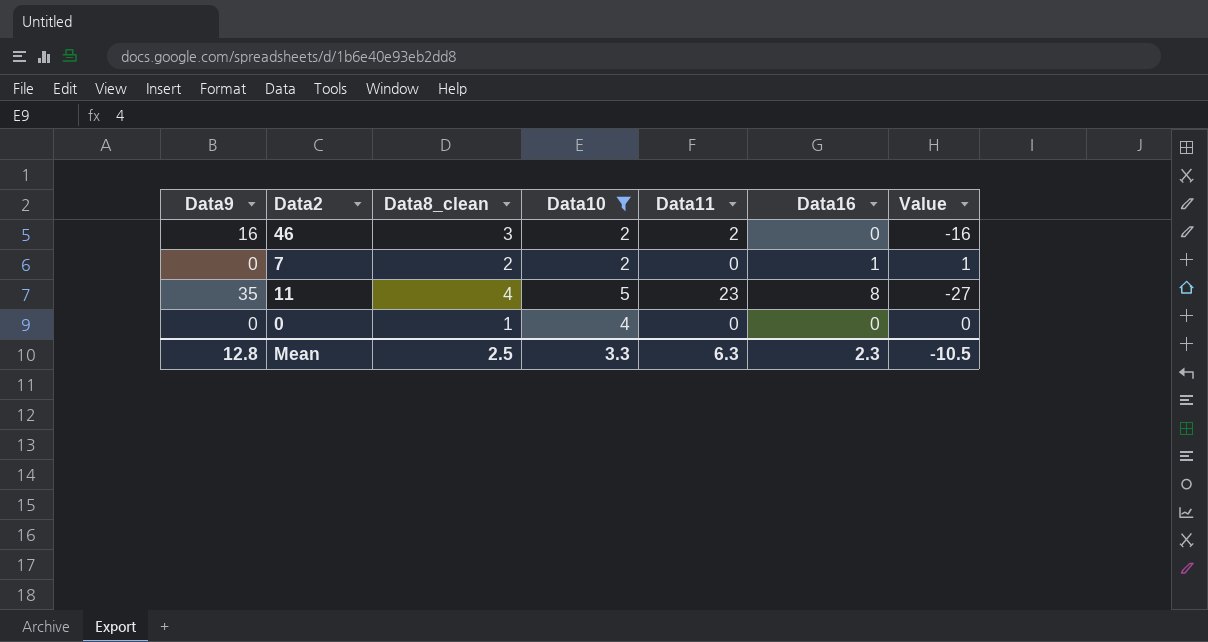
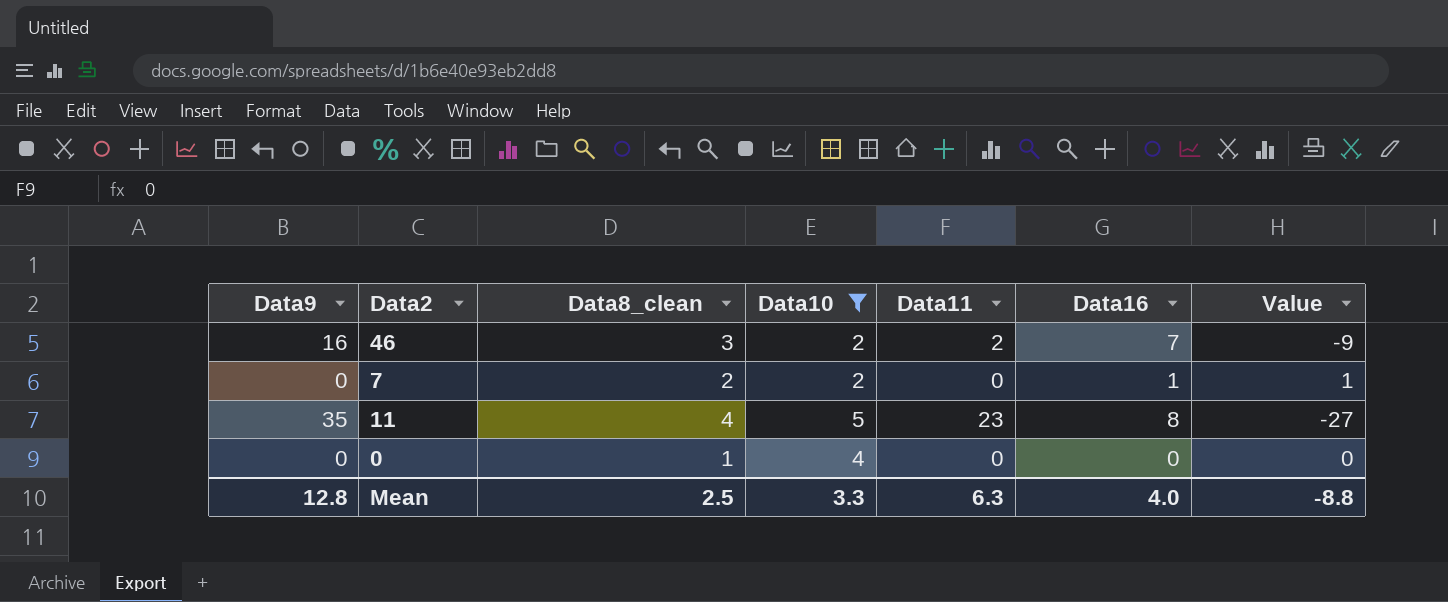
46 | Data16: 0 -> 7
46 | Value: -16 -> -9
Mean | Data16: 2.3 -> 4.0
Mean | Value: -10.5 -> -8.8

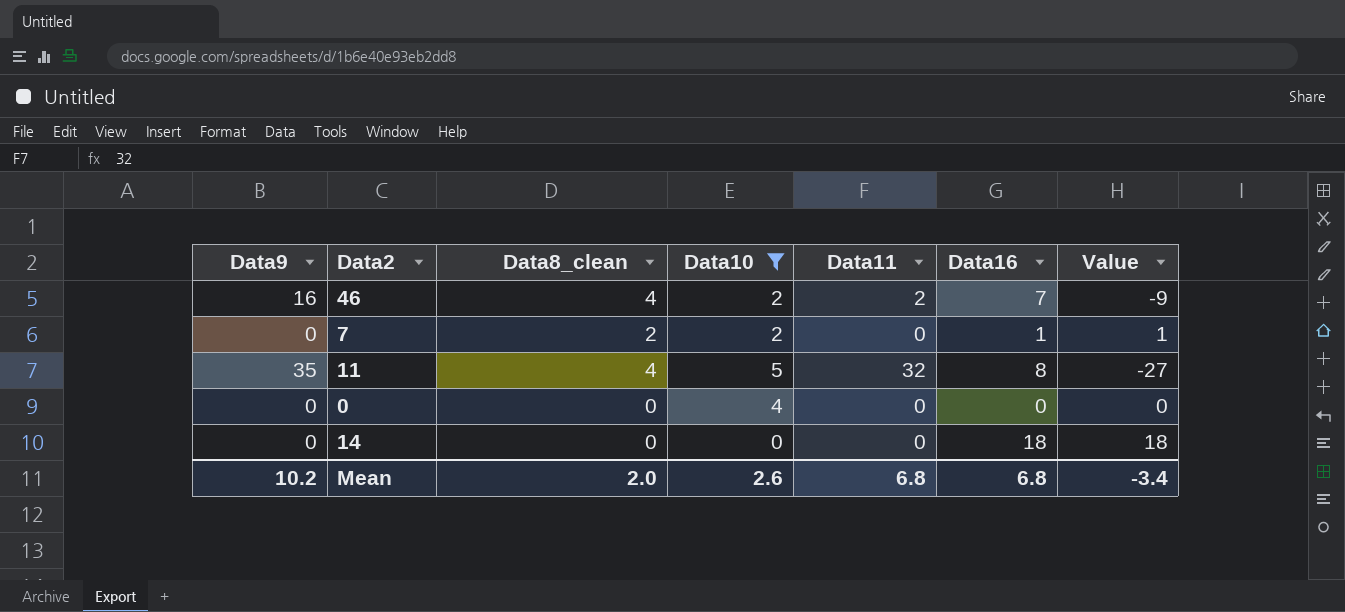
46 | Data8_clean: 3 -> 4
11 | Data11: 23 -> 32
0 | Data8_clean: 1 -> 0
row 14: none -> 0 | 0 | 0 | 0 | 18 | 18
Mean | Data9: 12.8 -> 10.2
Mean | Data8_clean: 2.5 -> 2.0
Mean | Data10: 3.3 -> 2.6
Mean | Data11: 6.3 -> 6.8
Mean | Data16: 4.0 -> 6.8
Mean | Value: -8.8 -> -3.4

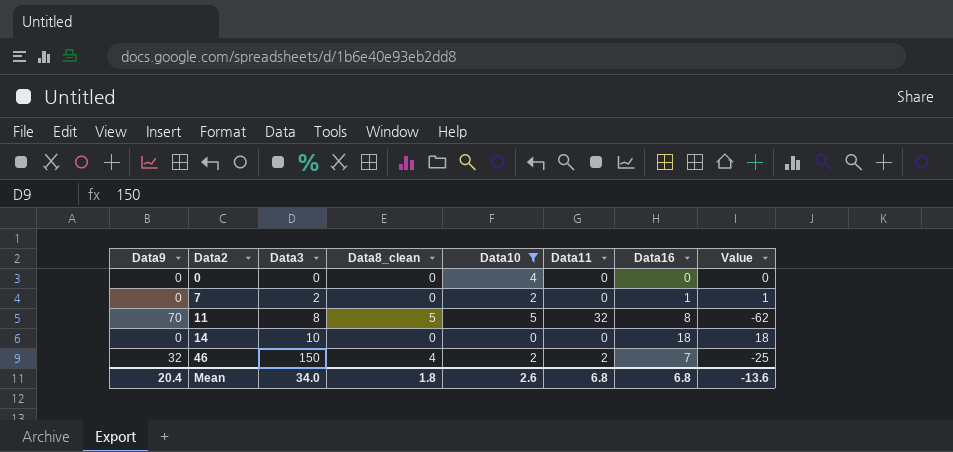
row order: none -> Data2 ascending
column Data3 | position: none -> 3
7 | Data8_clean: 2 -> 0
11 | Data9: 35 -> 70
11 | Data8_clean: 4 -> 5
11 | Value: -27 -> -62
46 | Data9: 16 -> 32
46 | Value: -9 -> -25
Mean | Data9: 10.2 -> 20.4
Mean | Data8_clean: 2.0 -> 1.8
Mean | Value: -3.4 -> -13.6

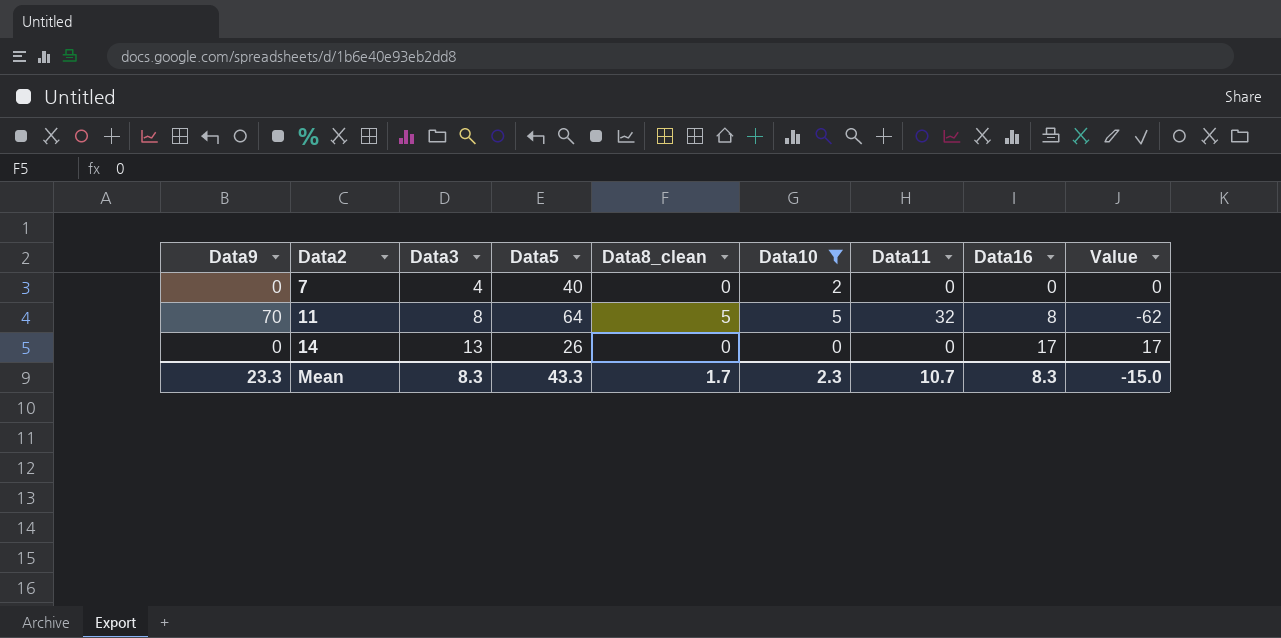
column Data5 | position: none -> 4
row 0: 0 | 0 | 0 | 4 | 0 | 0 | 0 -> none
row 46: 32 | 150 | 4 | 2 | 2 | 7 | -25 -> none
7 | Data3: 2 -> 4
7 | Data16: 1 -> 0
7 | Value: 1 -> 0
14 | Data3: 10 -> 13
14 | Data16: 18 -> 17
14 | Value: 18 -> 17
Mean | Data9: 20.4 -> 23.3
Mean | Data3: 34.0 -> 8.3
Mean | Data8_clean: 1.8 -> 1.7
Mean | Data10: 2.6 -> 2.3
Mean | Data11: 6.8 -> 10.7
Mean | Data16: 6.8 -> 8.3
Mean | Value: -13.6 -> -15.0

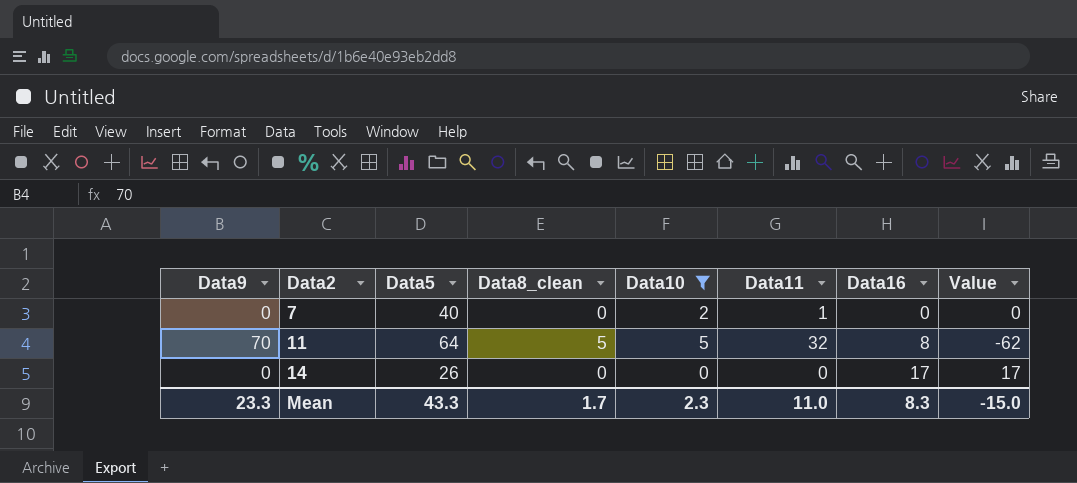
column Data3 | position: 3 -> none
7 | Data11: 0 -> 1
Mean | Data11: 10.7 -> 11.0

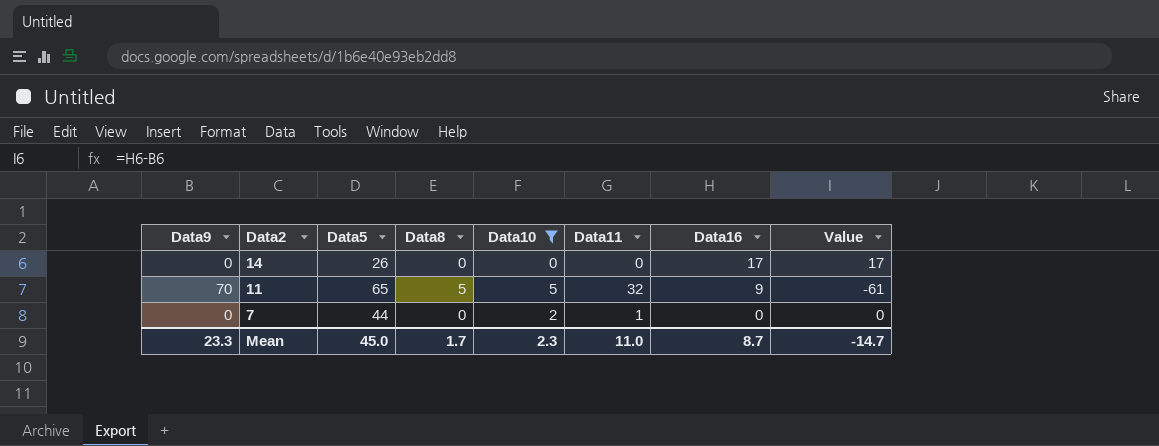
row order: Data2 ascending -> Data2 descending
column name: Data8_clean -> Data8
11 | Data5: 64 -> 65
11 | Data16: 8 -> 9
11 | Value: -62 -> -61
7 | Data5: 40 -> 44
Mean | Data5: 43.3 -> 45.0
Mean | Data16: 8.3 -> 8.7
Mean | Value: -15.0 -> -14.7

